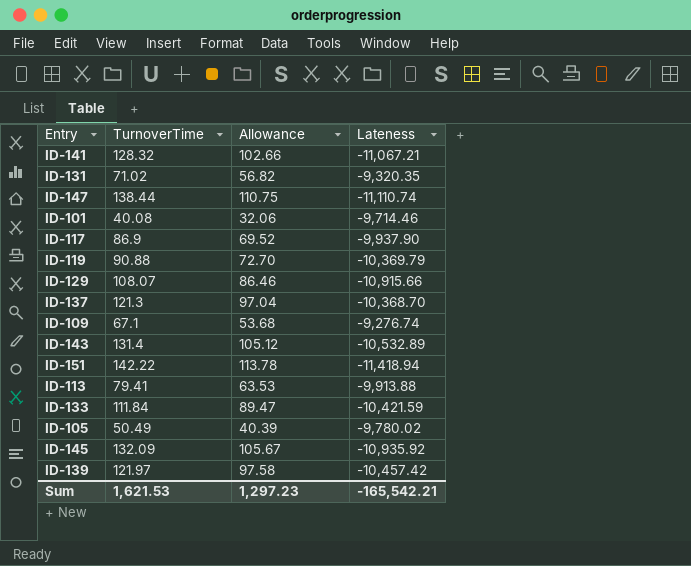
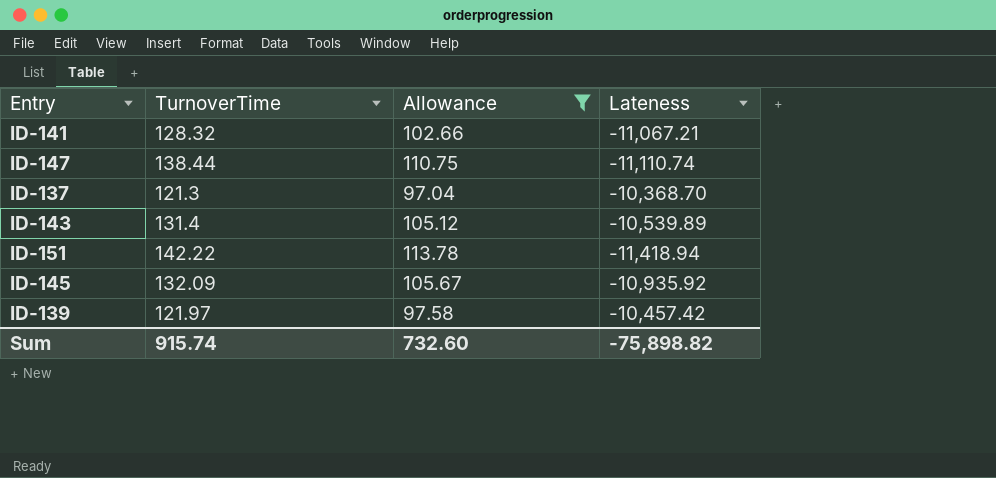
filter: none -> Allowance >= 97.04
ID-143 | Lateness: -10,532.89 -> -10,539.89
Sum | TurnoverTime: 1,621.53 -> 915.74
Sum | Allowance: 1,297.23 -> 732.60
Sum | Lateness: -165,542.21 -> -75,898.82

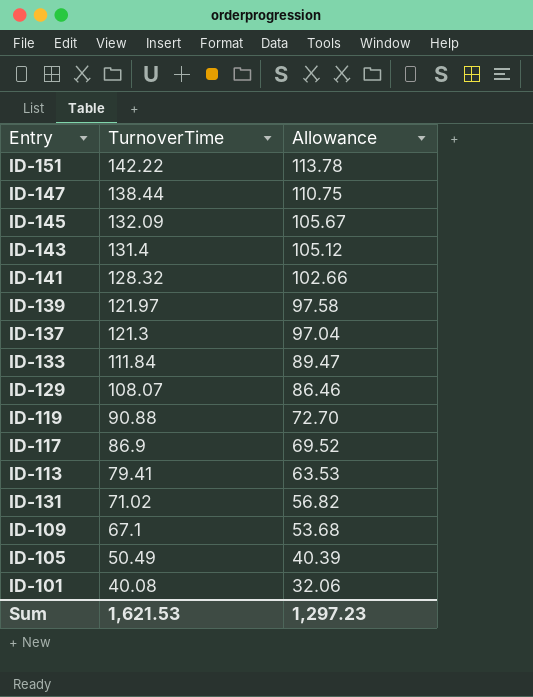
filter: Allowance >= 97.04 -> none
row order: none -> TurnoverTime descending
column Lateness | position: 4 -> none
Sum | TurnoverTime: 915.74 -> 1,621.53
Sum | Allowance: 732.60 -> 1,297.23

